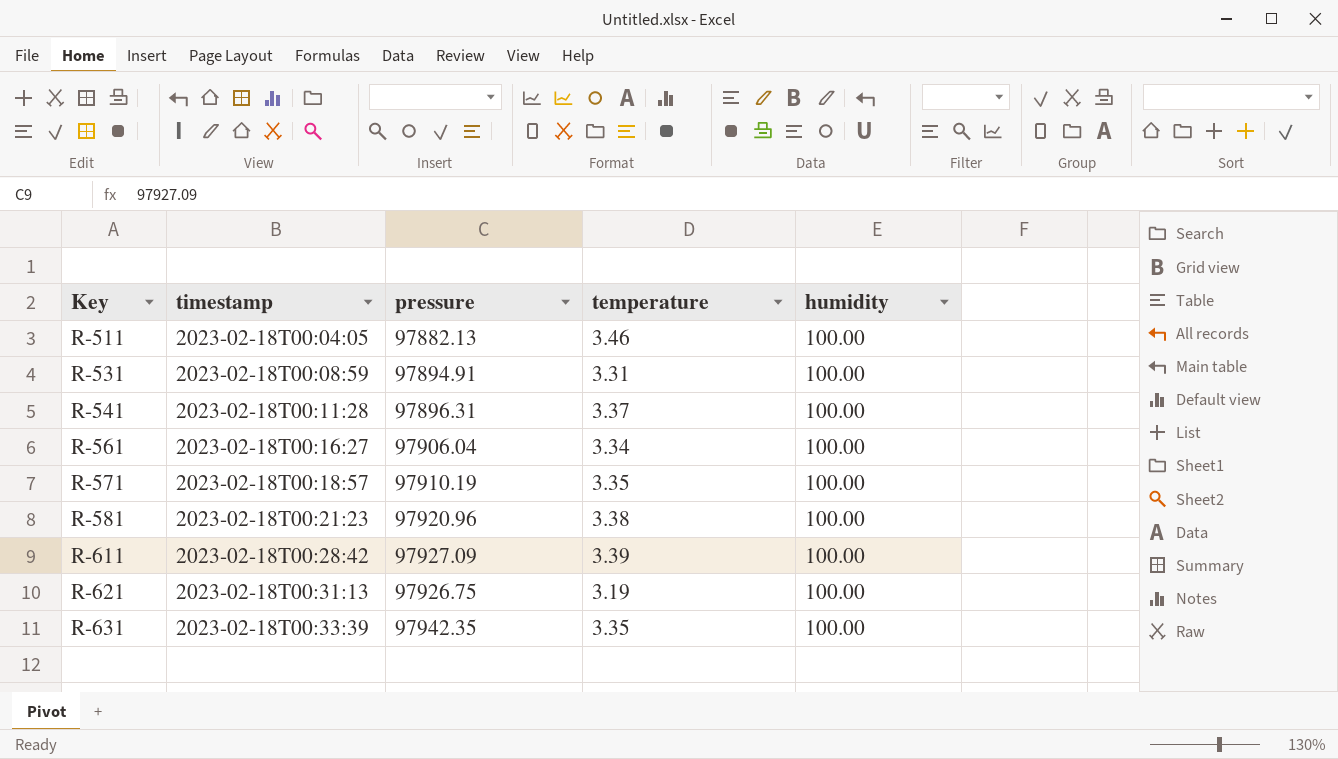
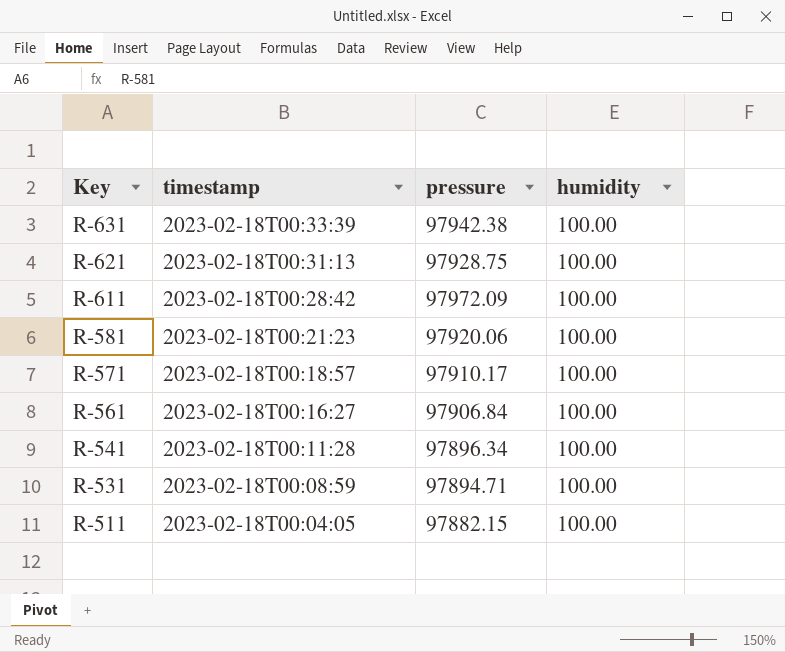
row order: Key ascending -> Key descending
column temperature | position: 4 -> none
R-631 | pressure: 97942.35 -> 97942.38
R-621 | pressure: 97926.75 -> 97928.75
R-611 | pressure: 97927.09 -> 97972.09
R-581 | pressure: 97920.96 -> 97920.06
R-571 | pressure: 97910.19 -> 97910.17
R-561 | pressure: 97906.04 -> 97906.84
R-541 | pressure: 97896.31 -> 97896.34
R-531 | pressure: 97894.91 -> 97894.71
R-511 | pressure: 97882.13 -> 97882.15

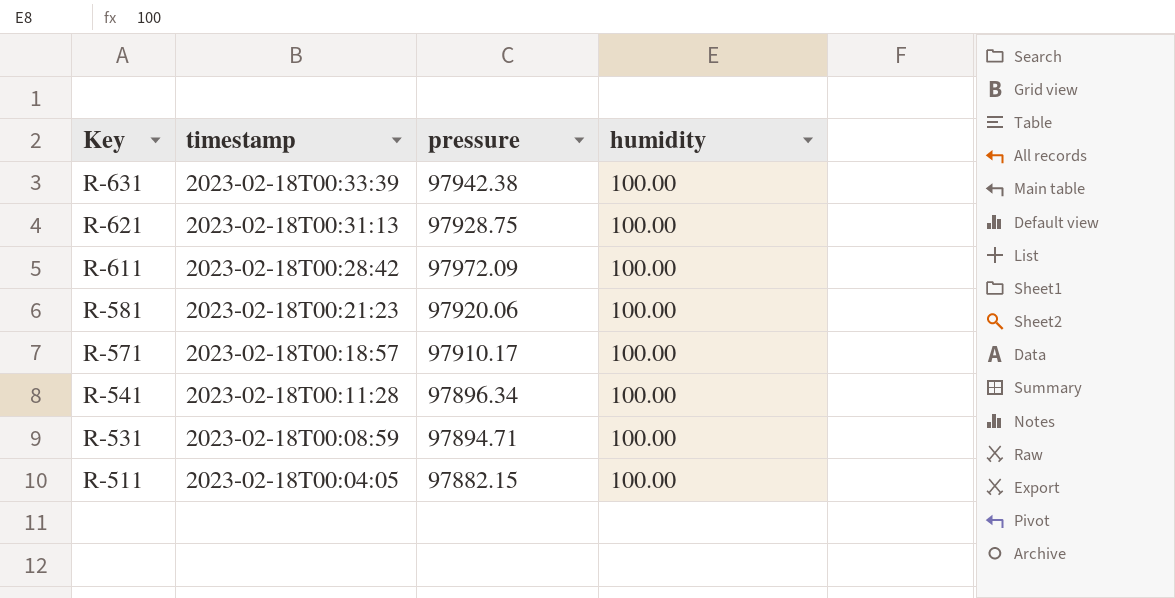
row R-561: 2023-02-18T00:16:27 | 97906.84 | 100.00 -> none

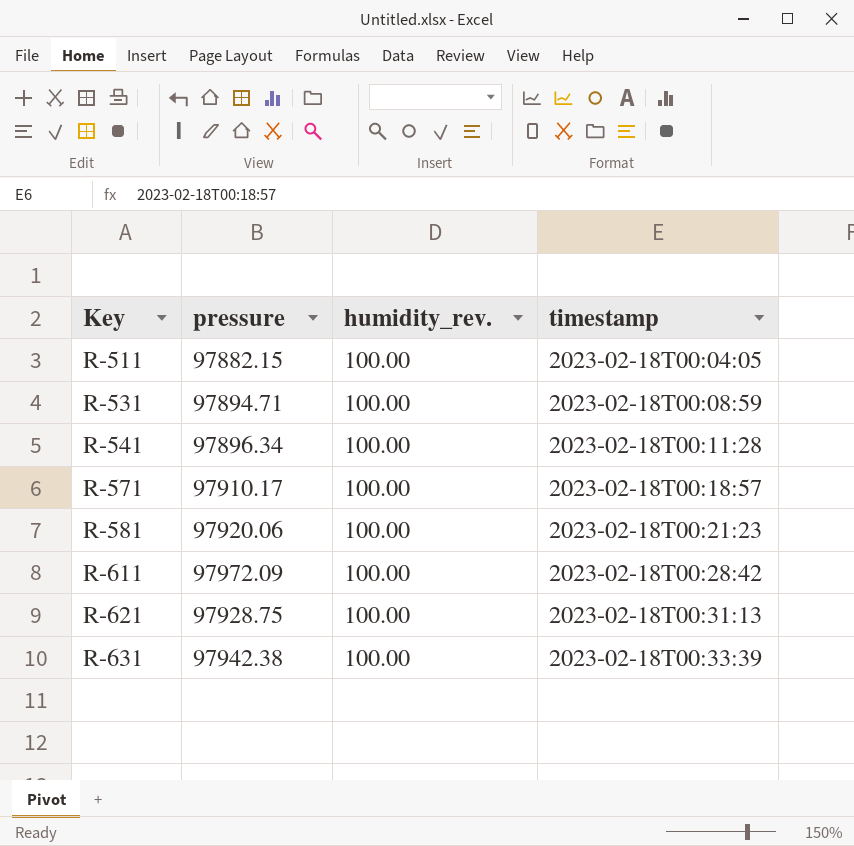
row order: Key descending -> Key ascending
column name: humidity -> humidity_rev.
column timestamp | position: 2 -> 4

